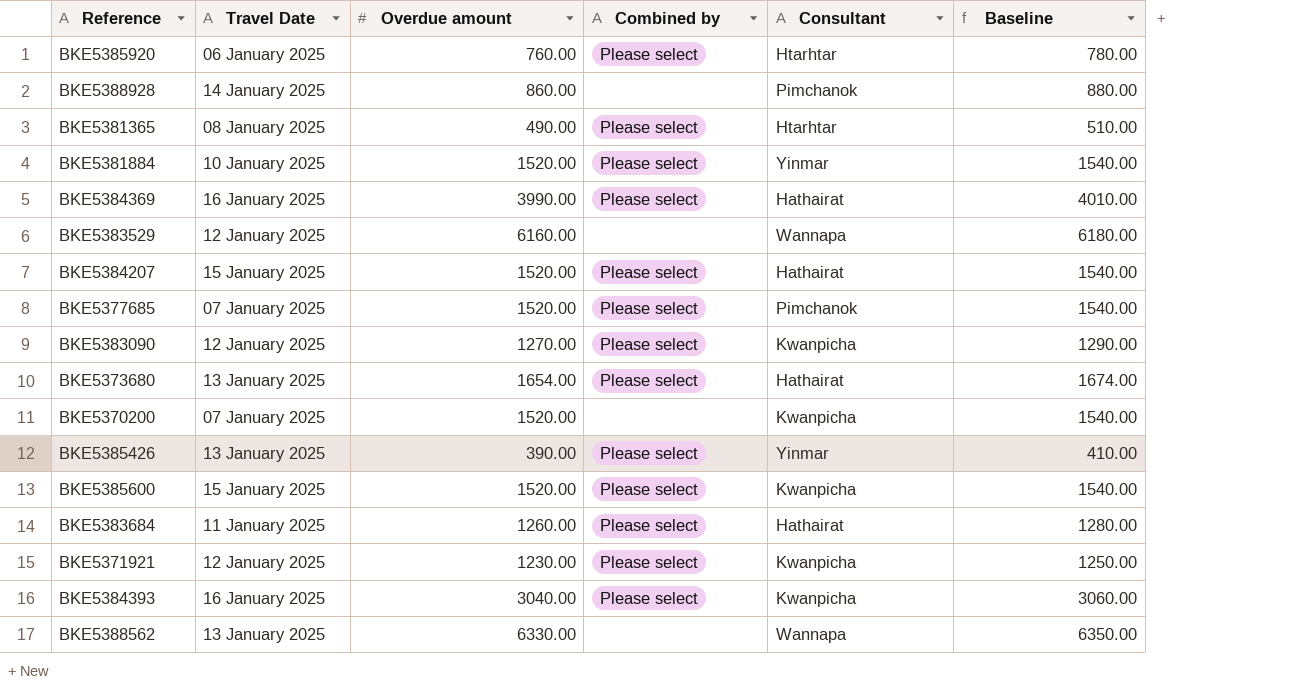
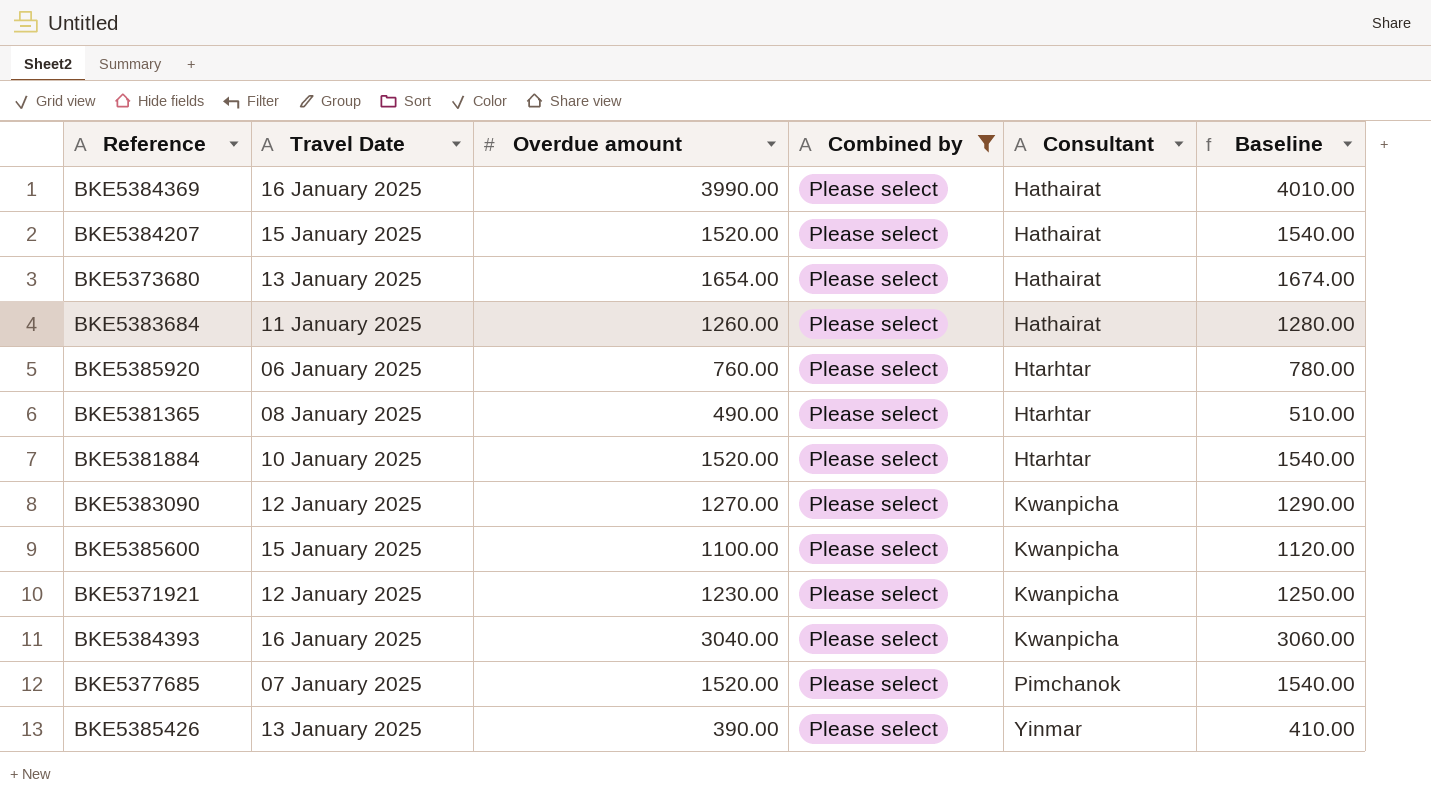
filter: none -> Combined by = Please select
row order: none -> Consultant ascending
BKE5381884 | Consultant: Yinmar -> Htarhtar
BKE5385600 | Overdue amount: 1520.00 -> 1100.00
BKE5385600 | Baseline: 1540.00 -> 1120.00

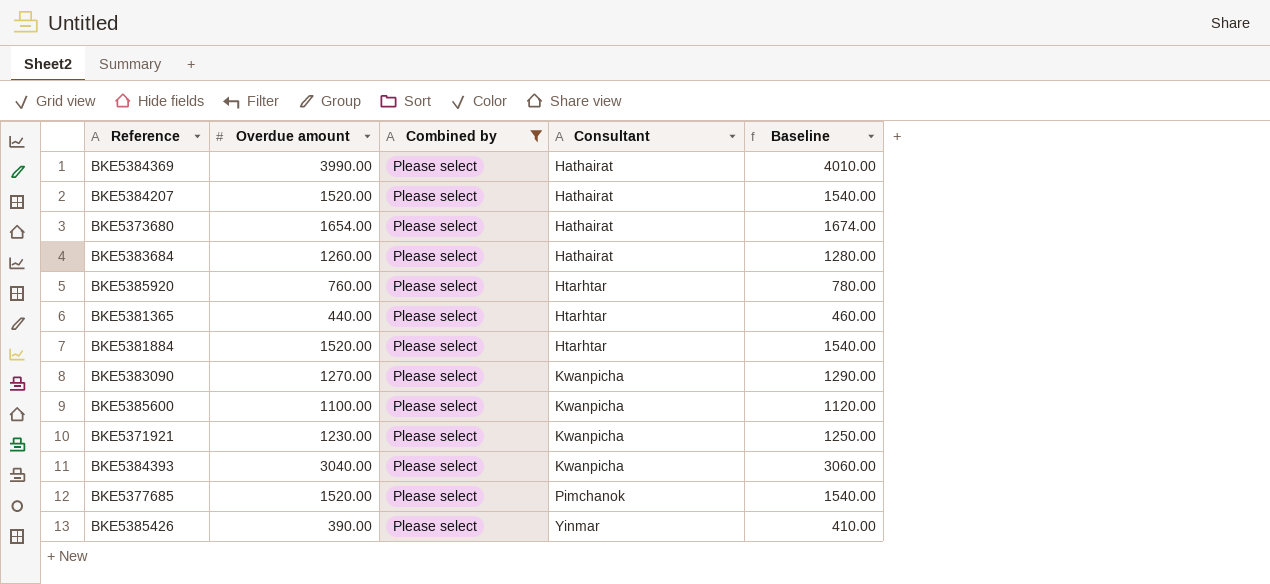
column Travel Date | position: 2 -> none
BKE5381365 | Overdue amount: 490.00 -> 440.00
BKE5381365 | Baseline: 510.00 -> 460.00

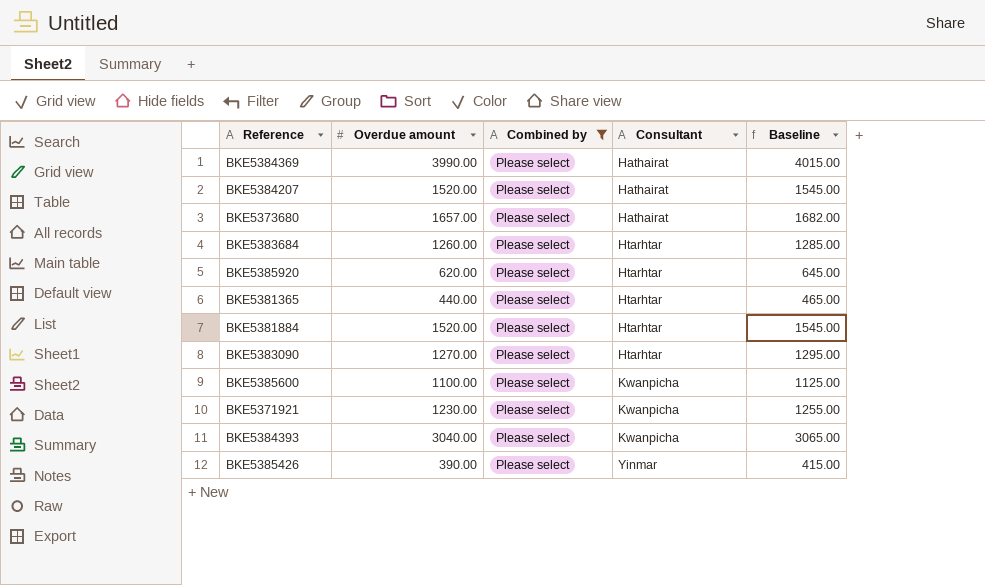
column Baseline | formula: [Overdue amount] + 20 -> [Overdue amount] + 25
row BKE5377685: 1520.00 | Please select | Pimchanok | 1540.00 -> none
BKE5373680 | Overdue amount: 1654.00 -> 1657.00
BKE5383684 | Consultant: Hathairat -> Htarhtar
BKE5385920 | Overdue amount: 760.00 -> 620.00
BKE5383090 | Consultant: Kwanpicha -> Htarhtar

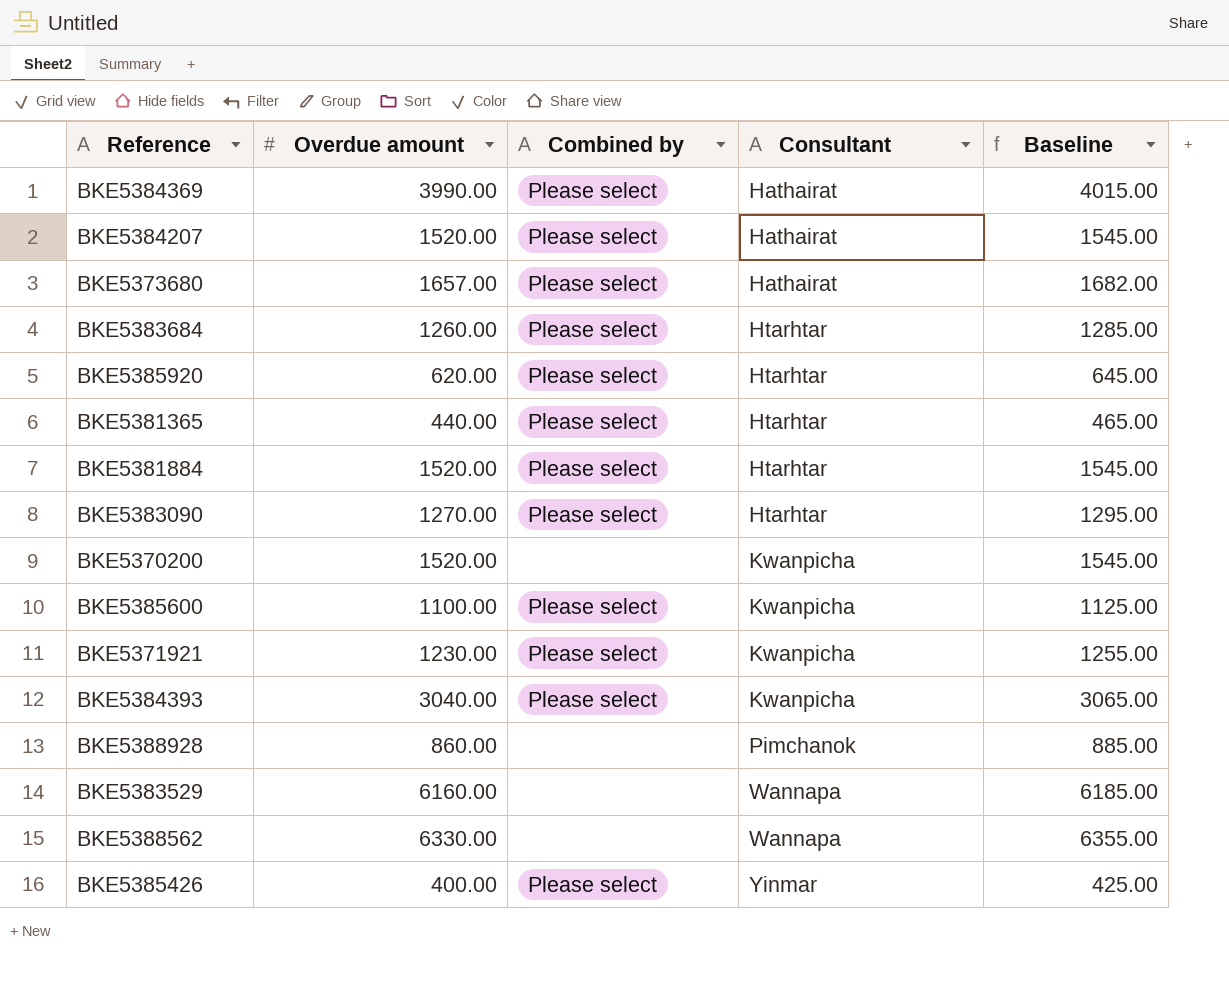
filter: Combined by = Please select -> none
BKE5385426 | Overdue amount: 390.00 -> 400.00
BKE5385426 | Baseline: 415.00 -> 425.00

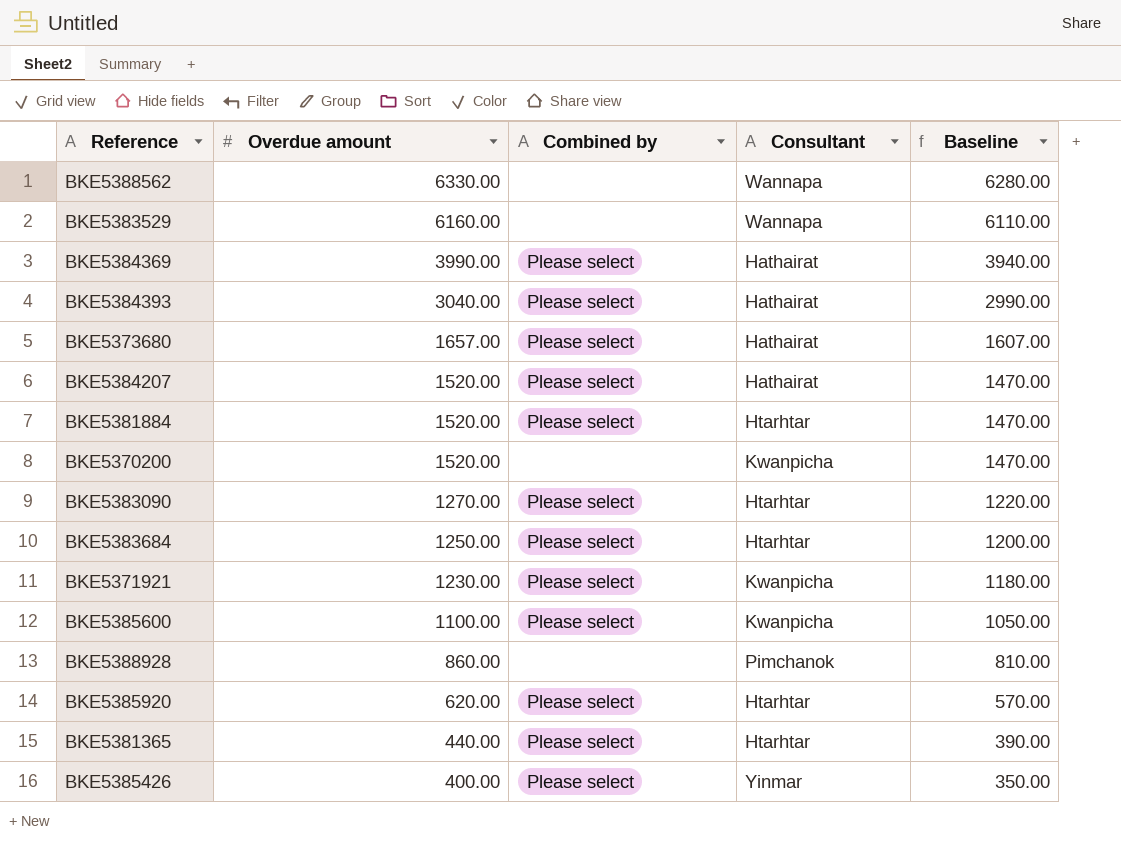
row order: Consultant ascending -> Overdue amount descending
column Baseline | formula: [Overdue amount] + 25 -> [Overdue amount] - 50
BKE5384393 | Consultant: Kwanpicha -> Hathairat
BKE5383684 | Overdue amount: 1260.00 -> 1250.00

